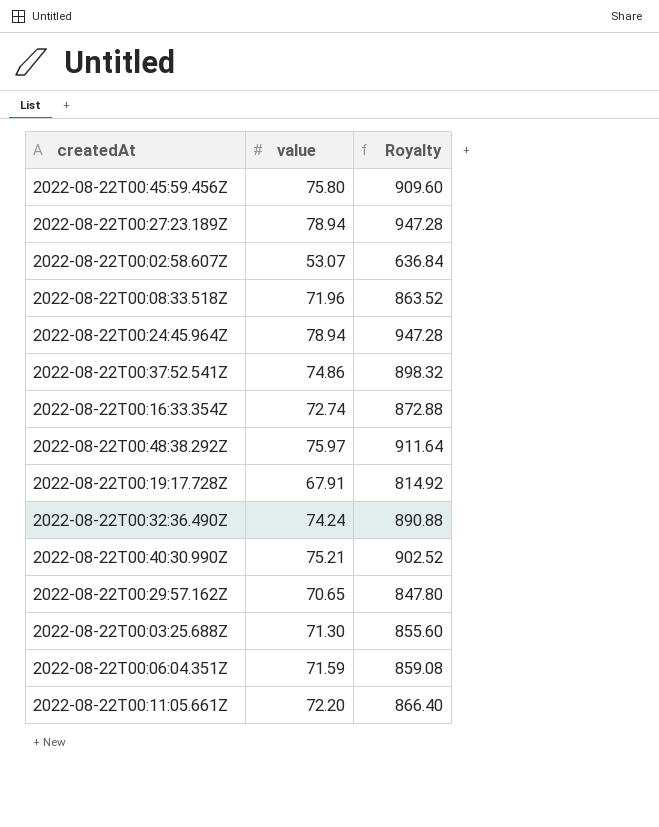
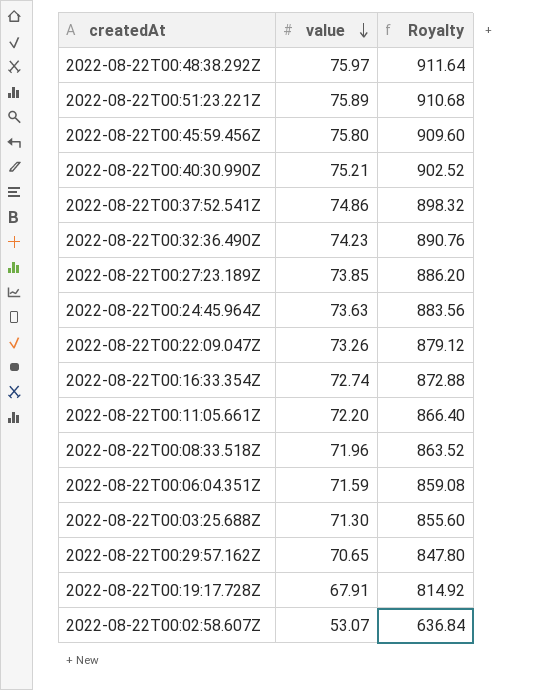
row order: none -> value descending
row 2022-08-22T00:51:23.221Z: none -> 75.89 | 910.68
2022-08-22T00:32:36.490Z | value: 74.24 -> 74.23
2022-08-22T00:32:36.490Z | Royalty: 890.88 -> 890.76
2022-08-22T00:27:23.189Z | value: 78.94 -> 73.85
2022-08-22T00:27:23.189Z | Royalty: 947.28 -> 886.20
2022-08-22T00:24:45.964Z | value: 78.94 -> 73.63
2022-08-22T00:24:45.964Z | Royalty: 947.28 -> 883.56
row 2022-08-22T00:22:09.047Z: none -> 73.26 | 879.12

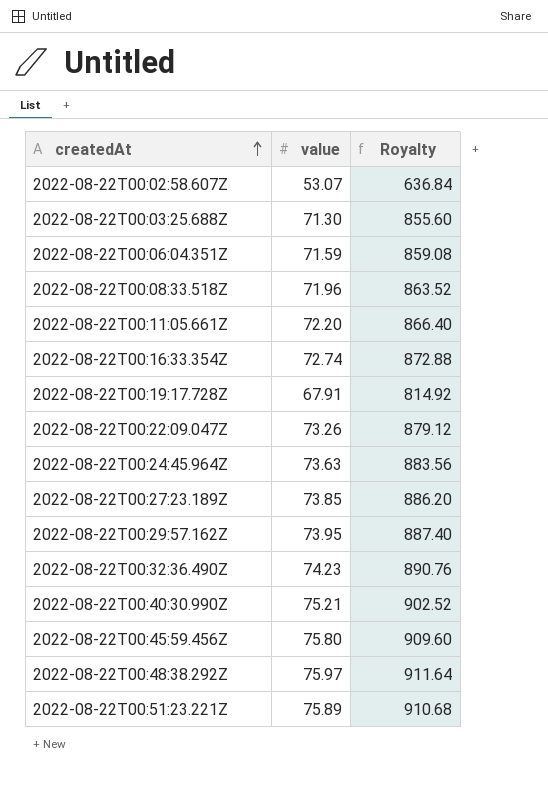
row order: value descending -> createdAt ascending
row 2022-08-22T00:37:52.541Z: 74.86 | 898.32 -> none
2022-08-22T00:29:57.162Z | value: 70.65 -> 73.95
2022-08-22T00:29:57.162Z | Royalty: 847.80 -> 887.40

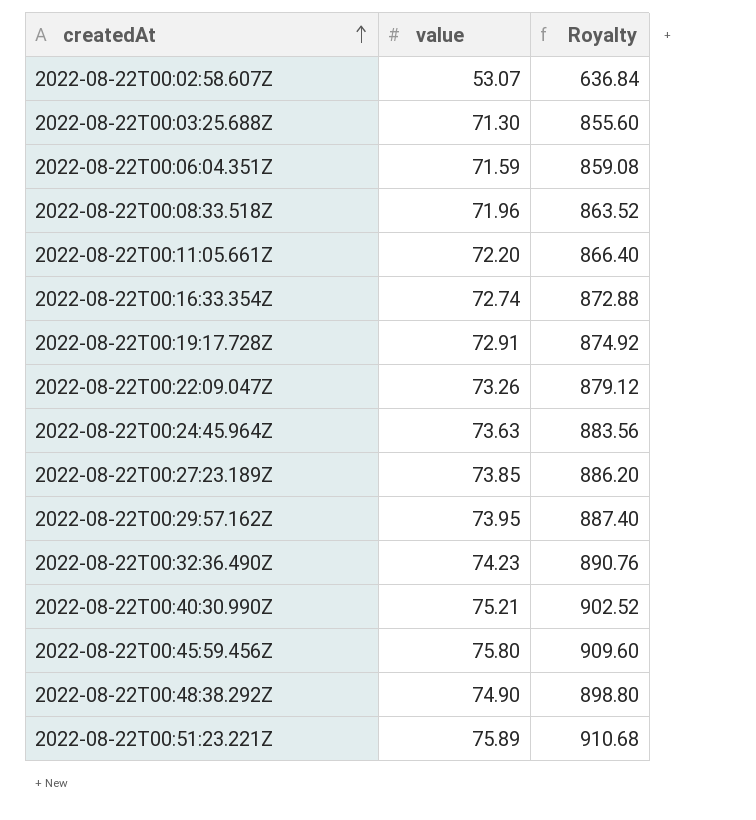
2022-08-22T00:19:17.728Z | value: 67.91 -> 72.91
2022-08-22T00:19:17.728Z | Royalty: 814.92 -> 874.92
2022-08-22T00:48:38.292Z | value: 75.97 -> 74.90
2022-08-22T00:48:38.292Z | Royalty: 911.64 -> 898.80

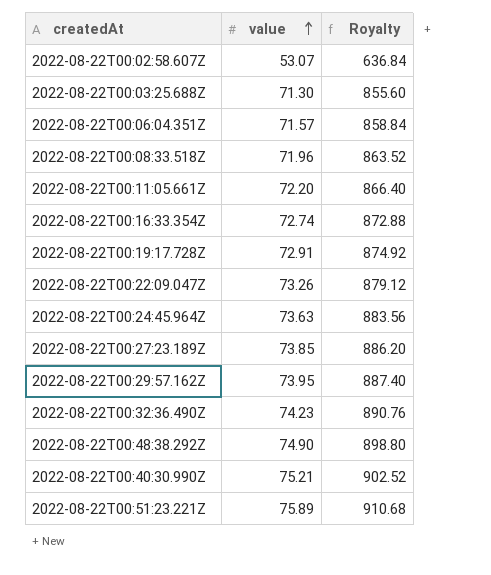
row order: createdAt ascending -> value ascending
row 2022-08-22T00:45:59.456Z: 75.80 | 909.60 -> none
2022-08-22T00:06:04.351Z | value: 71.59 -> 71.57
2022-08-22T00:06:04.351Z | Royalty: 859.08 -> 858.84

